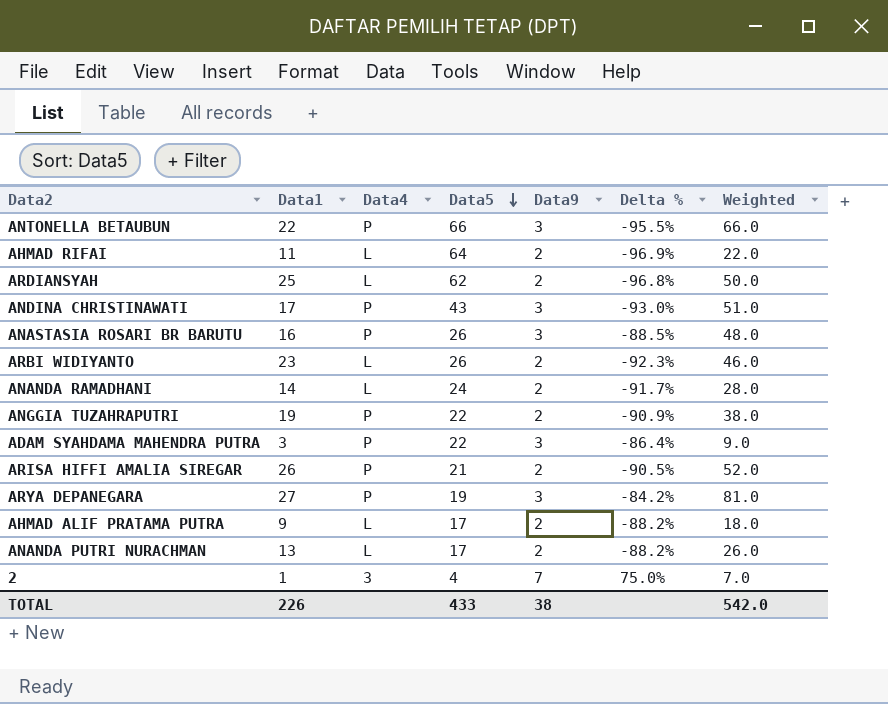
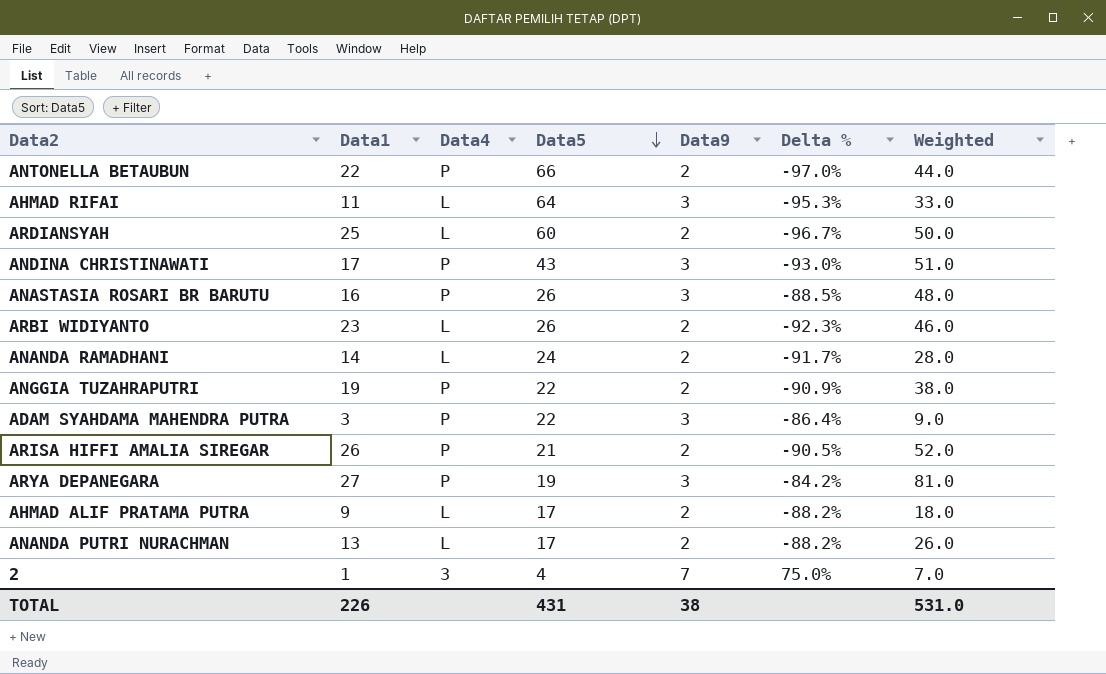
ANTONELLA BETAUBUN | Data9: 3 -> 2
ANTONELLA BETAUBUN | Delta %: -95.5% -> -97.0%
ANTONELLA BETAUBUN | Weighted: 66.0 -> 44.0
AHMAD RIFAI | Data9: 2 -> 3
AHMAD RIFAI | Delta %: -96.9% -> -95.3%
AHMAD RIFAI | Weighted: 22.0 -> 33.0
ARDIANSYAH | Data5: 62 -> 60
ARDIANSYAH | Delta %: -96.8% -> -96.7%
TOTAL | Data5: 433 -> 431
TOTAL | Weighted: 542.0 -> 531.0

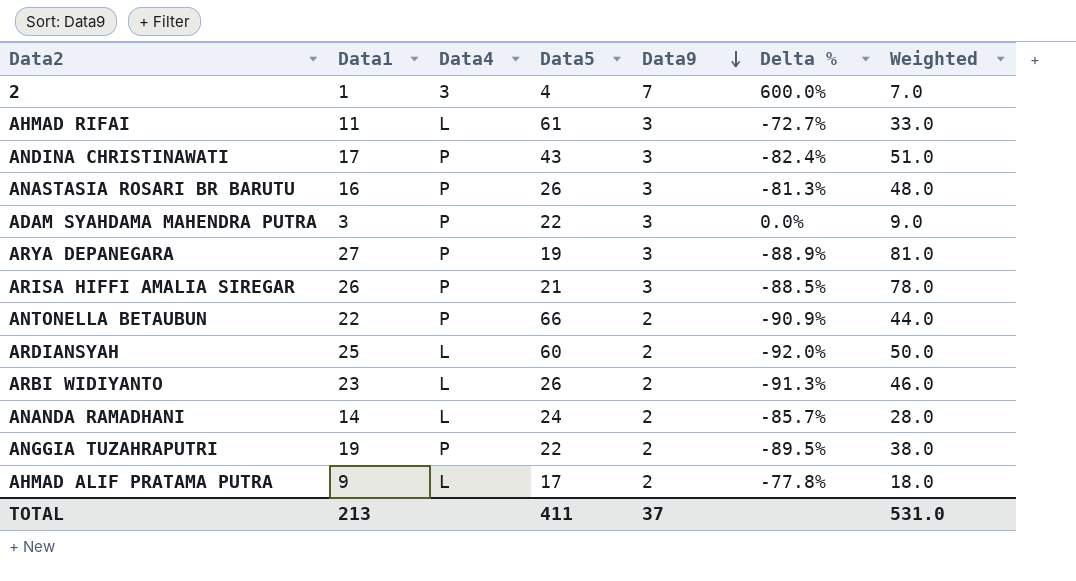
row order: Data5 descending -> Data9 descending
column Delta % | formula: ([Data9] - [Data5]) / [Data5] -> ([Data9] - [Data1]) / [Data1]
row ANANDA PUTRI NURACHMAN: 13 | L | 17 | 2 | -88.2% | 26.0 -> none
AHMAD RIFAI | Data5: 64 -> 61
ARISA HIFFI AMALIA SIREGAR | Data9: 2 -> 3
ARISA HIFFI AMALIA SIREGAR | Weighted: 52.0 -> 78.0
TOTAL | Data1: 226 -> 213
TOTAL | Data5: 431 -> 411
TOTAL | Data9: 38 -> 37

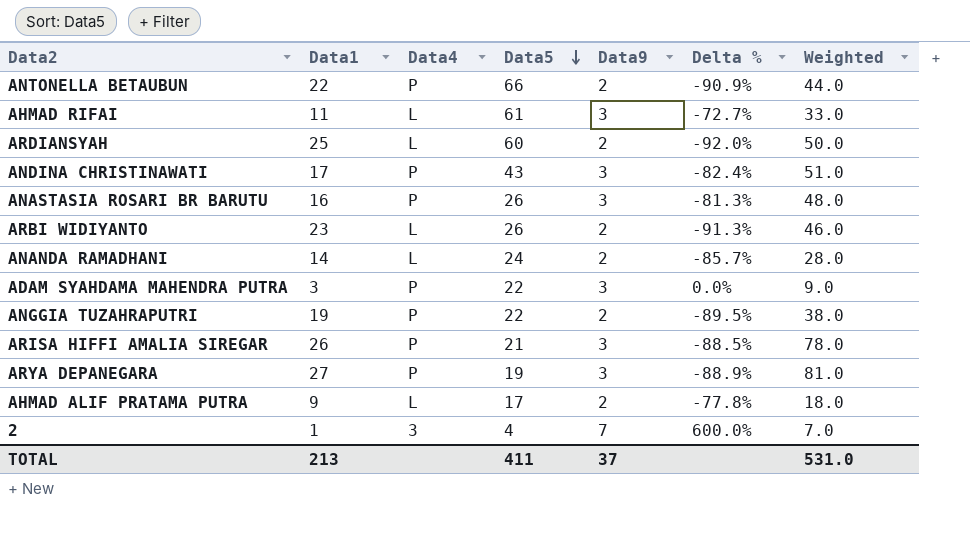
row order: Data9 descending -> Data5 descending

